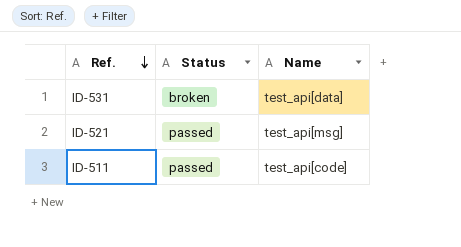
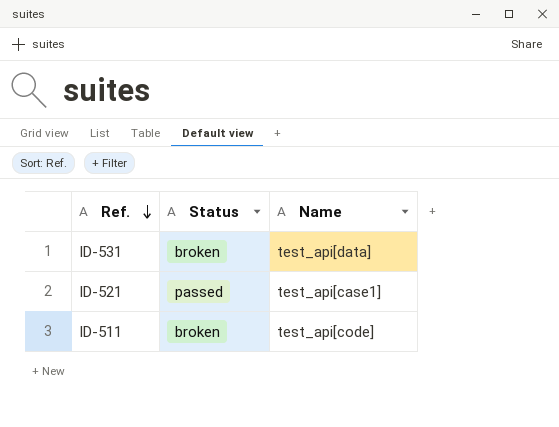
ID-521 | Name: test_api[msg] -> test_api[case1]
ID-511 | Status: passed -> broken

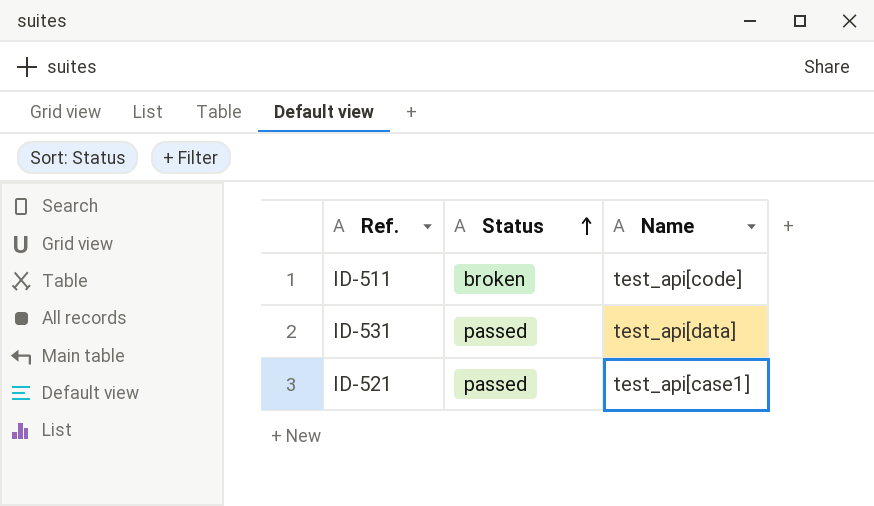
row order: Ref. descending -> Status ascending
ID-531 | Status: broken -> passed

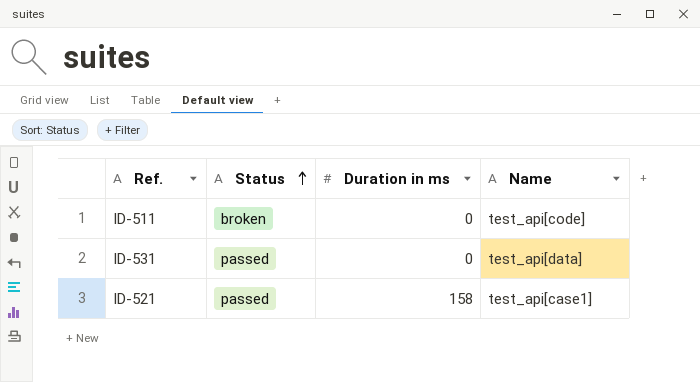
column Duration in ms | position: none -> 3

